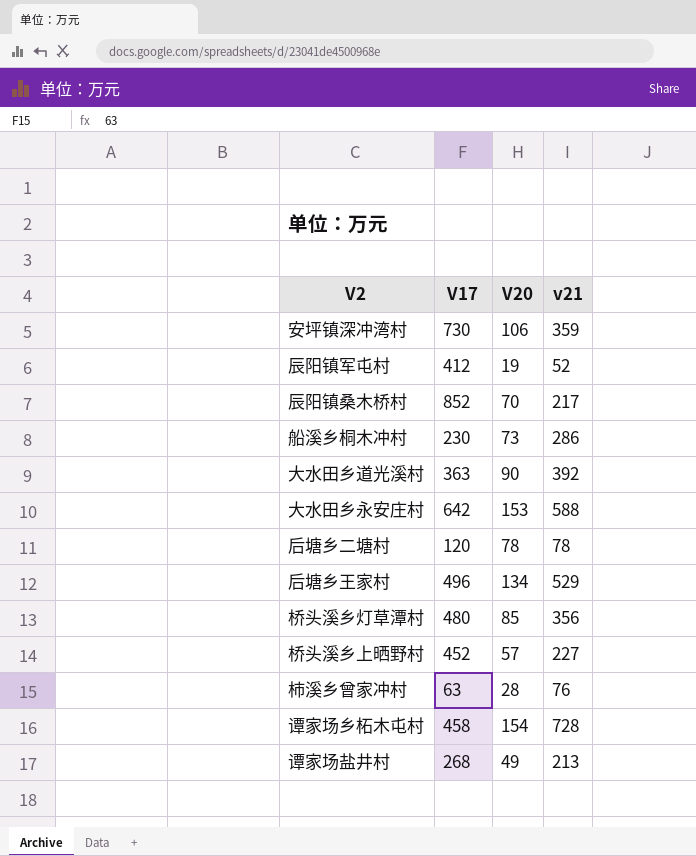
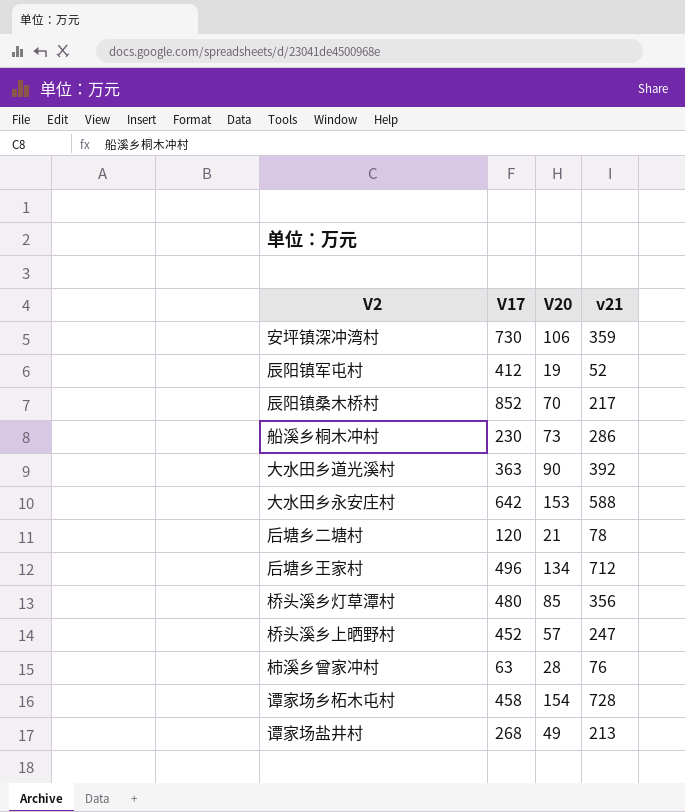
后塘乡二塘村 | V20: 78 -> 21
后塘乡王家村 | v21: 529 -> 712
桥头溪乡上晒野村 | v21: 227 -> 247

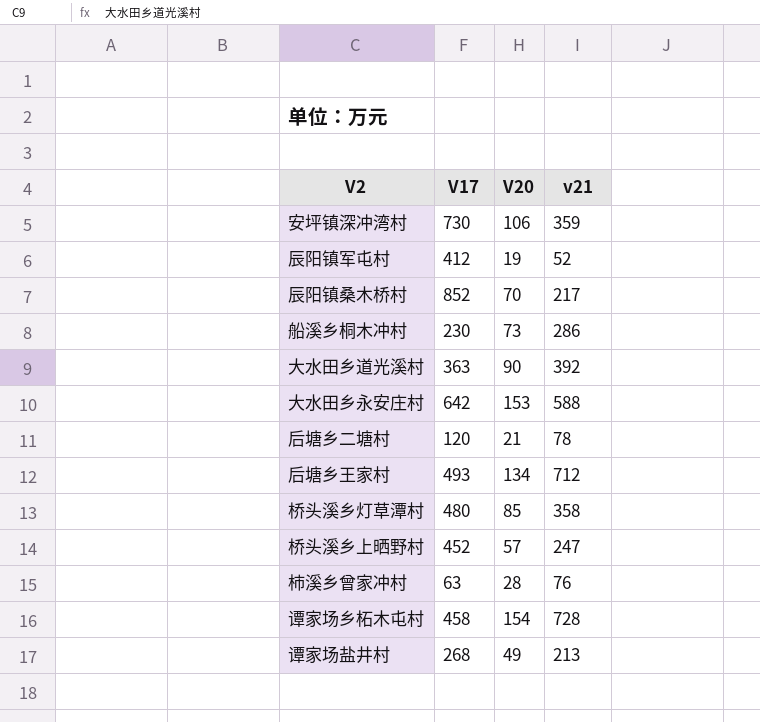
后塘乡王家村 | V17: 496 -> 493
桥头溪乡灯草潭村 | v21: 356 -> 358

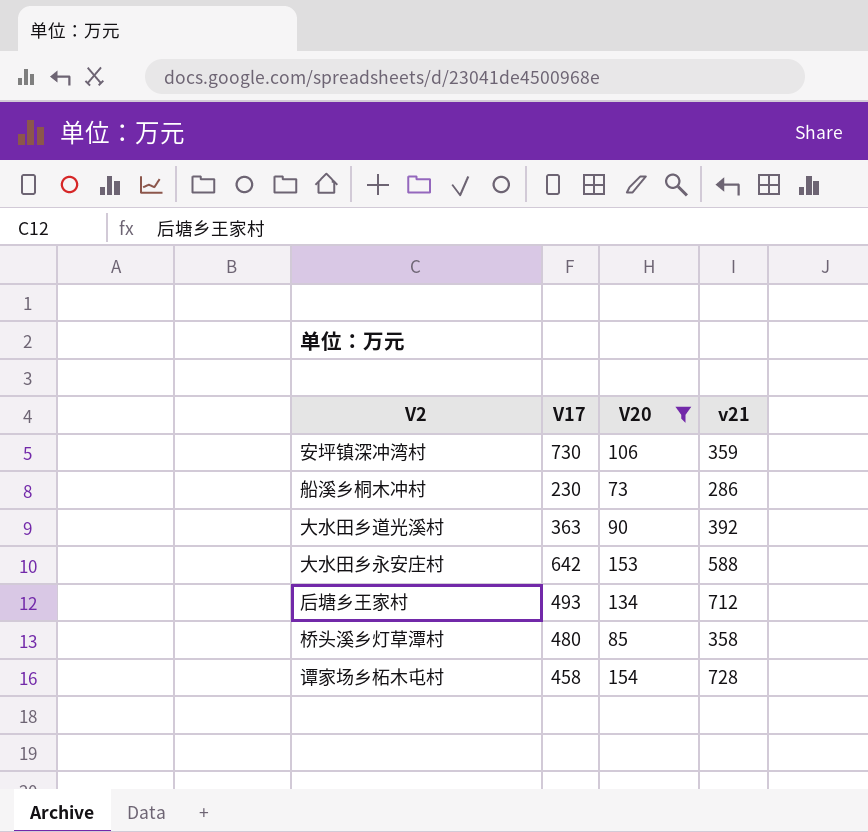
filter: none -> V20 >= 73

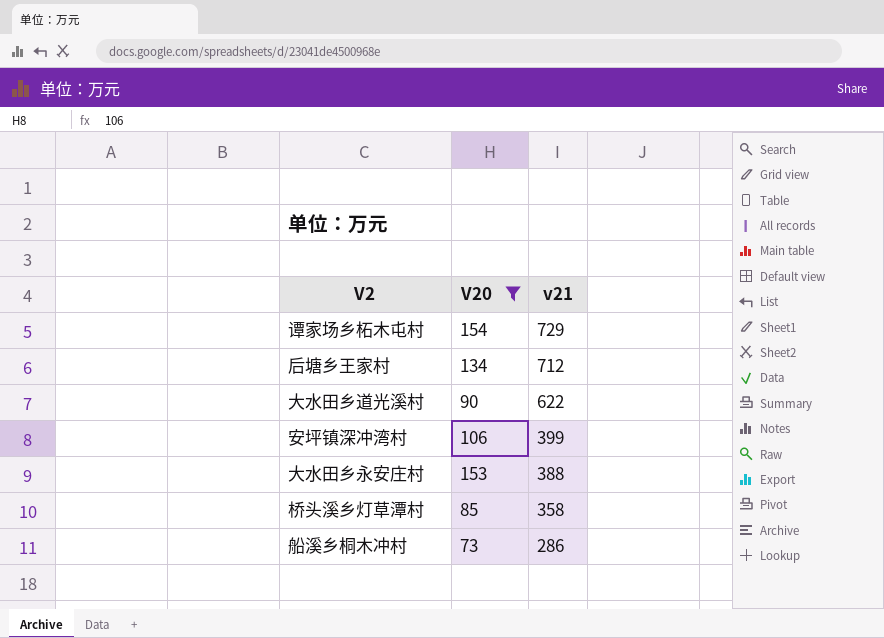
row order: none -> v21 descending
column V17 | position: 2 -> none
谭家场乡柘木屯村 | v21: 728 -> 729
大水田乡道光溪村 | v21: 392 -> 622
安坪镇深冲湾村 | v21: 359 -> 399
大水田乡永安庄村 | v21: 588 -> 388

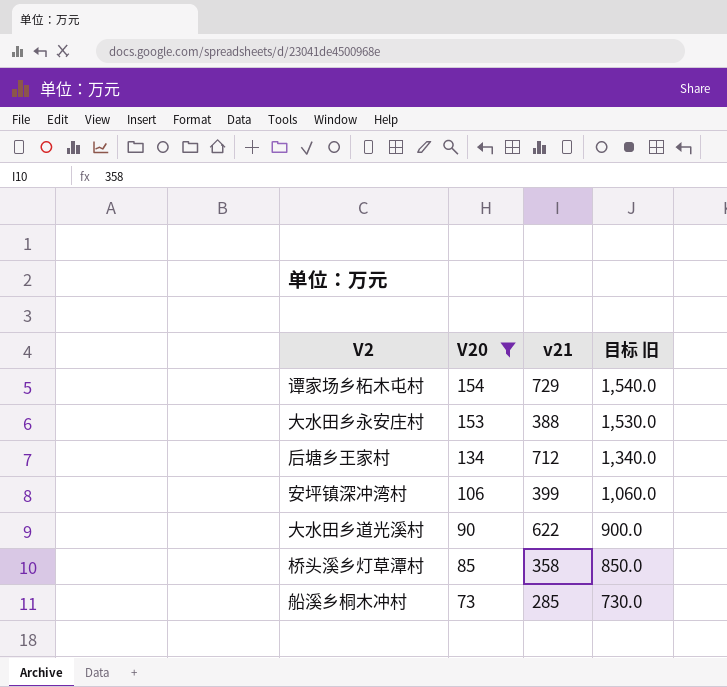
row order: v21 descending -> V20 descending
column 目标 旧 | formula: none -> [V20] * 10
船溪乡桐木冲村 | v21: 286 -> 285

